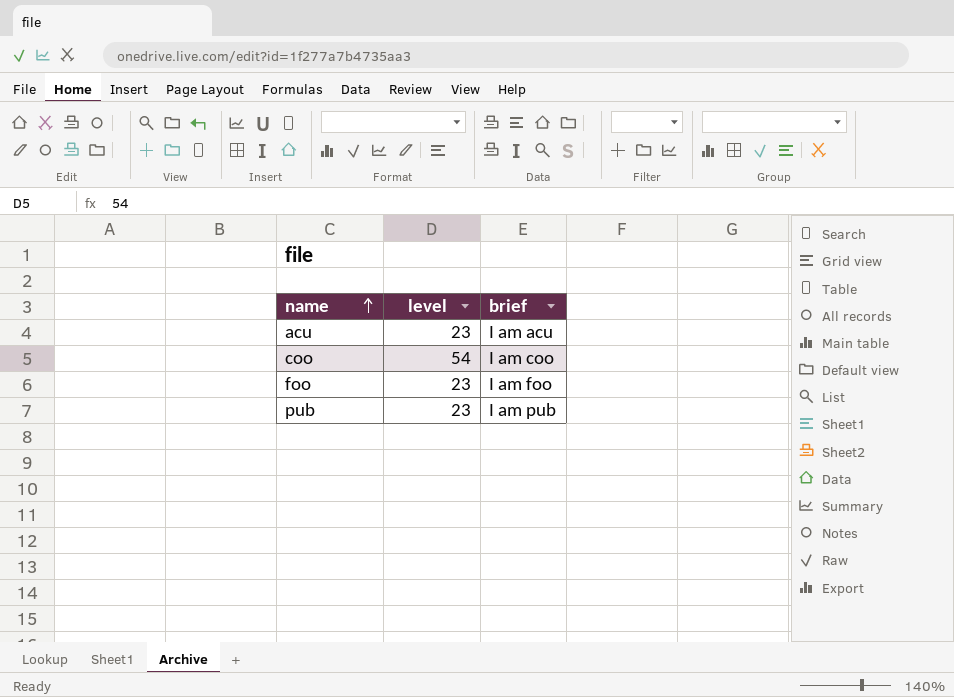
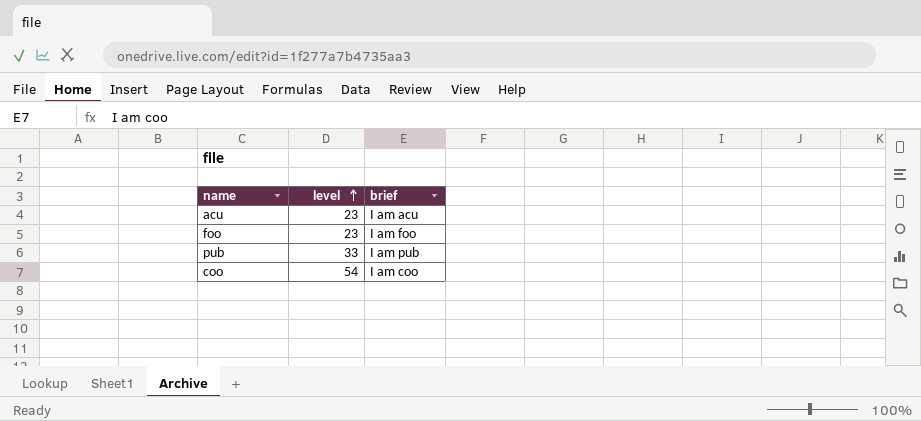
row order: name ascending -> level ascending
pub | level: 23 -> 33

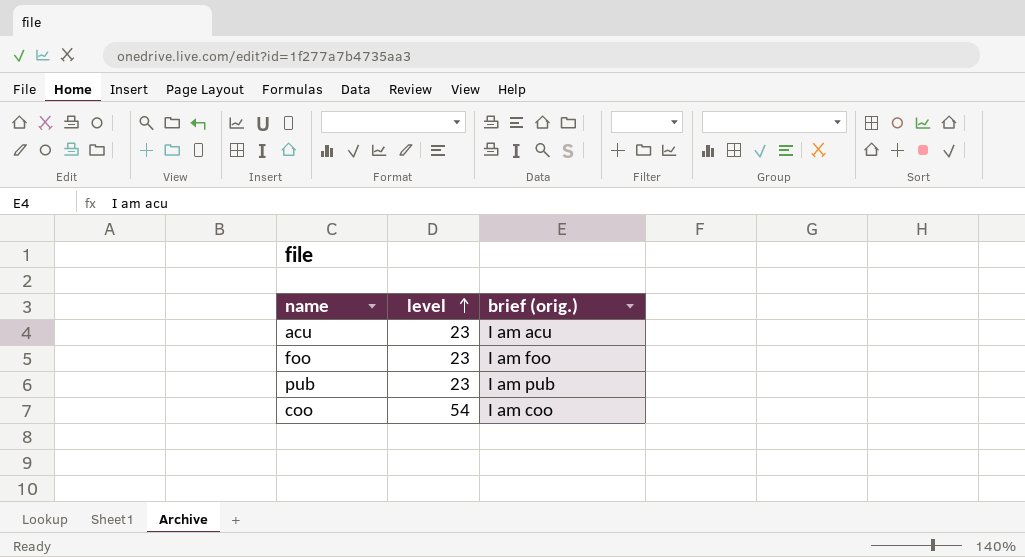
column name: brief -> brief (orig.)
pub | level: 33 -> 23

